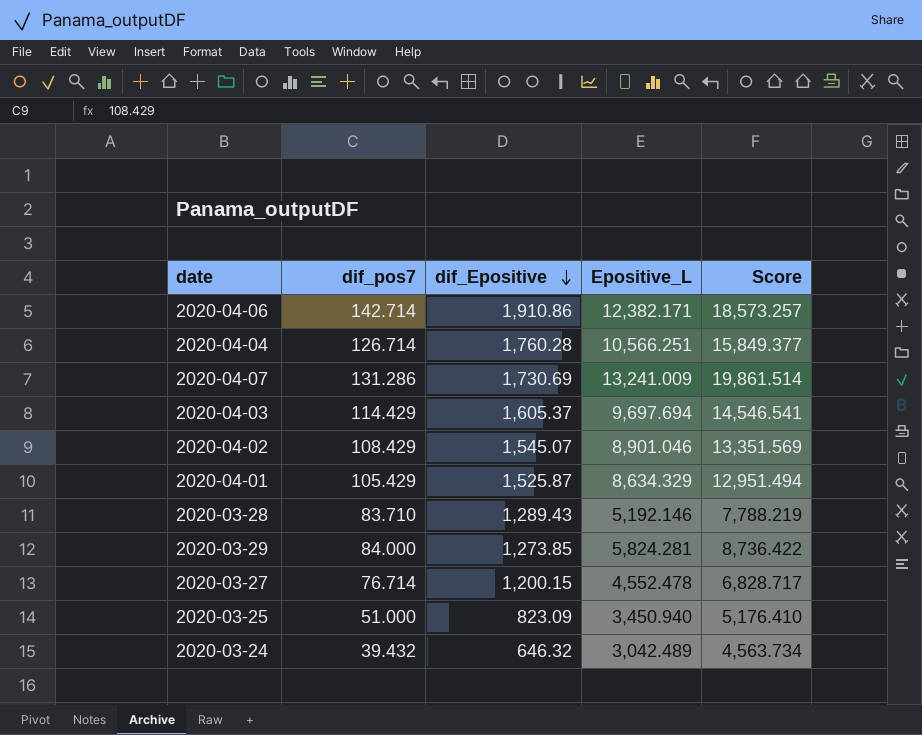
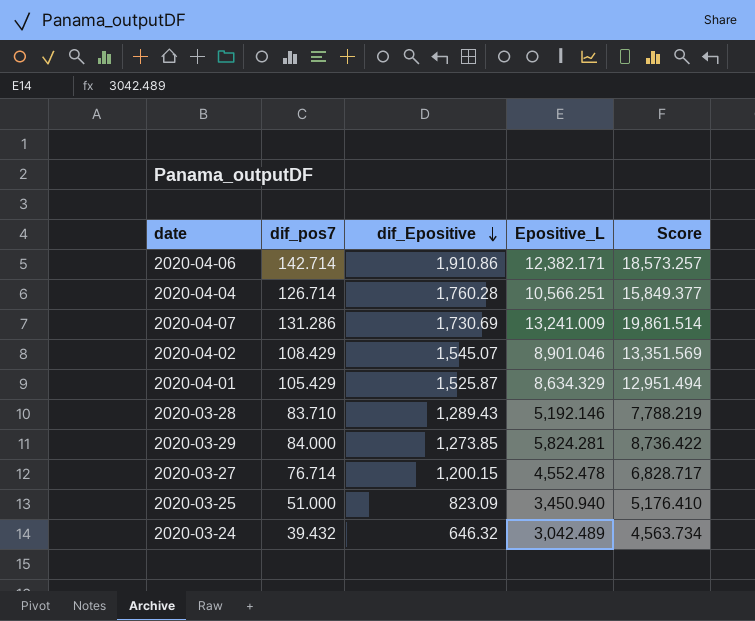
row 2020-04-03: 114.429 | 1,605.37 | 9,697.694 | 14,546.541 -> none

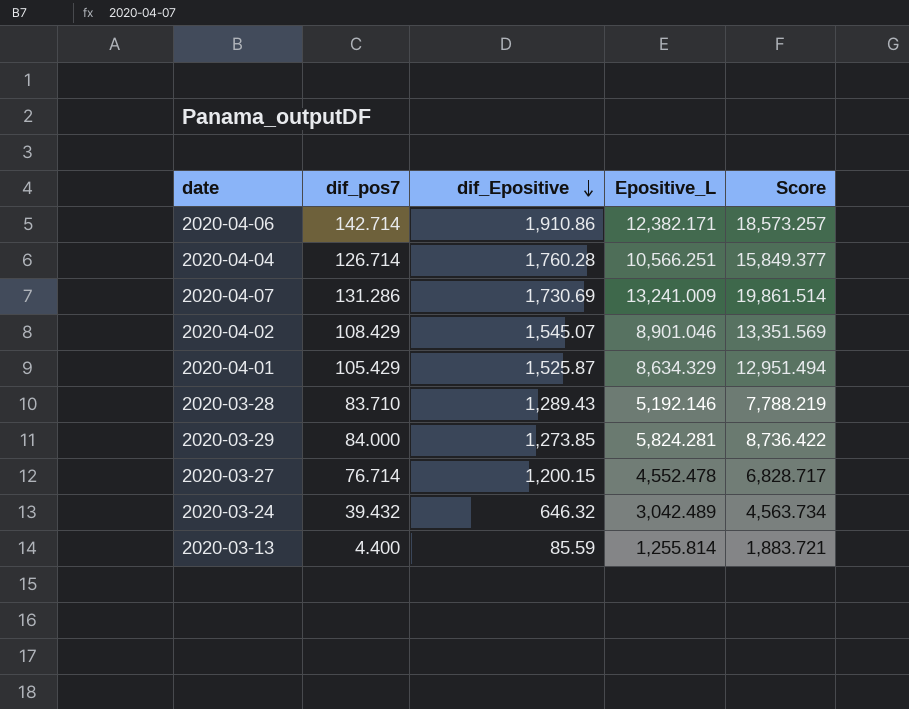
row 2020-03-25: 51.000 | 823.09 | 3,450.940 | 5,176.410 -> none
row 2020-03-13: none -> 4.400 | 85.59 | 1,255.814 | 1,883.721

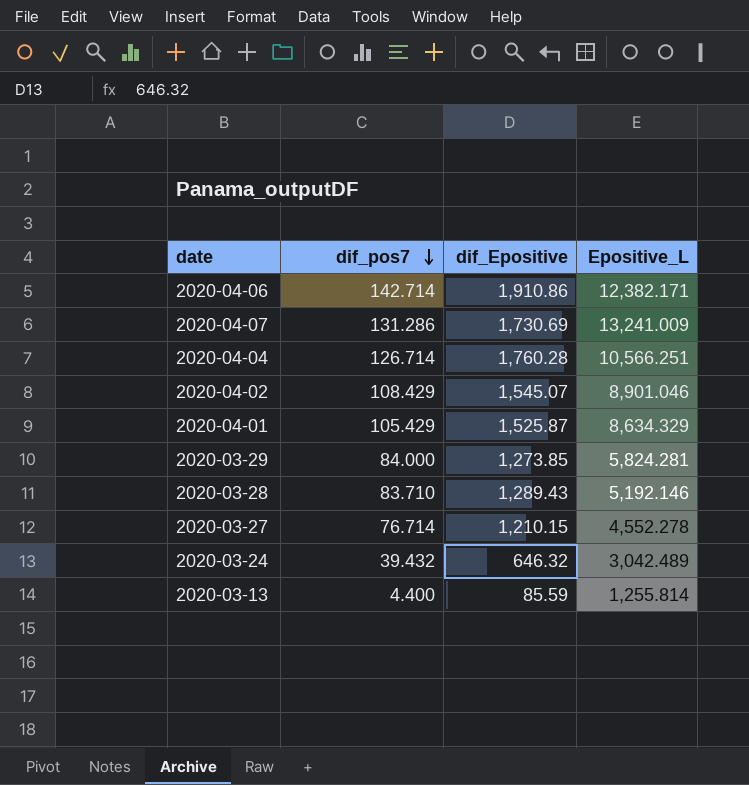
row order: dif_Epositive descending -> dif_pos7 descending
column Score | formula: [Epositive_L] * 1.5 -> none
2020-03-27 | dif_Epositive: 1,200.15 -> 1,210.15
2020-03-27 | Epositive_L: 4,552.478 -> 4,552.278

